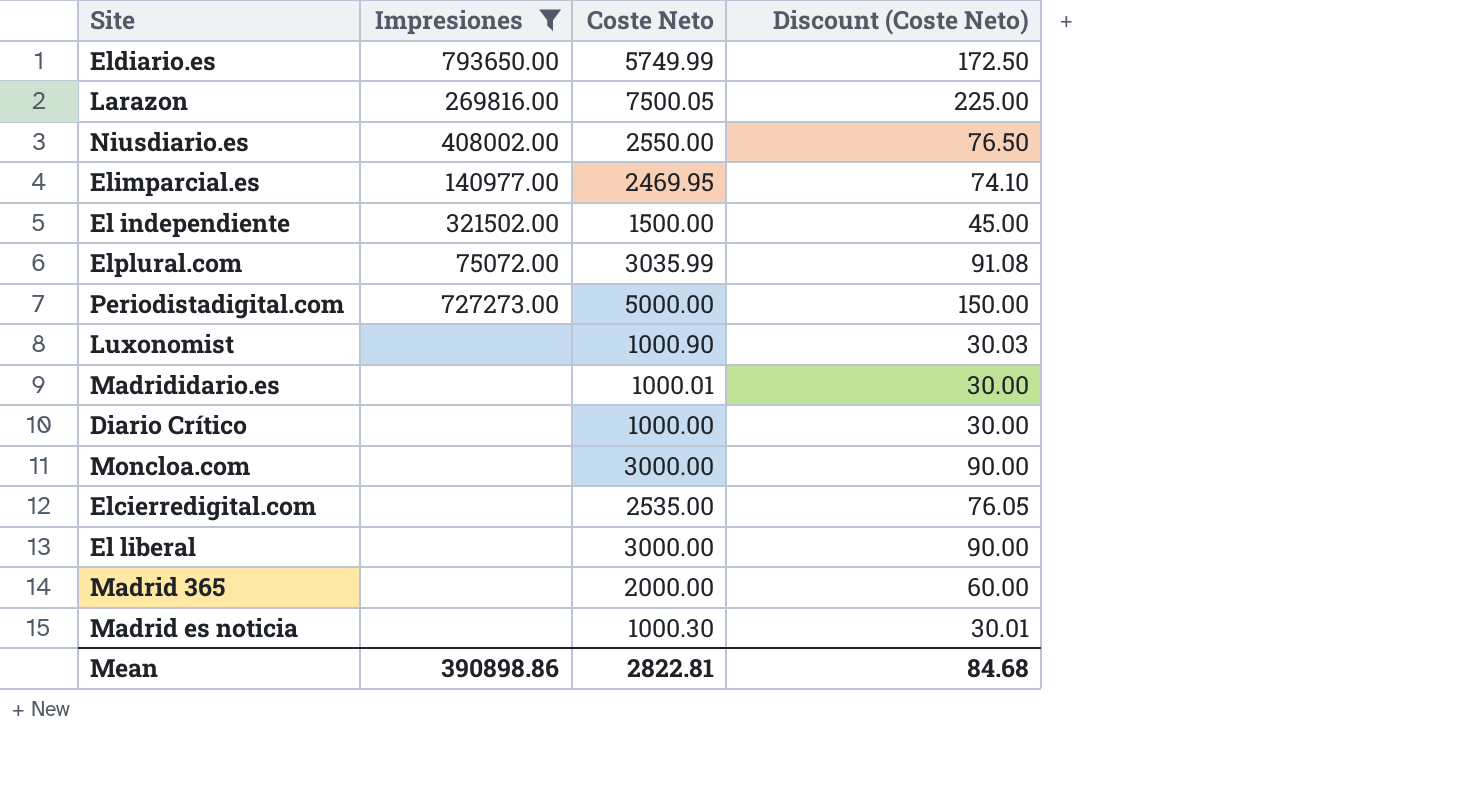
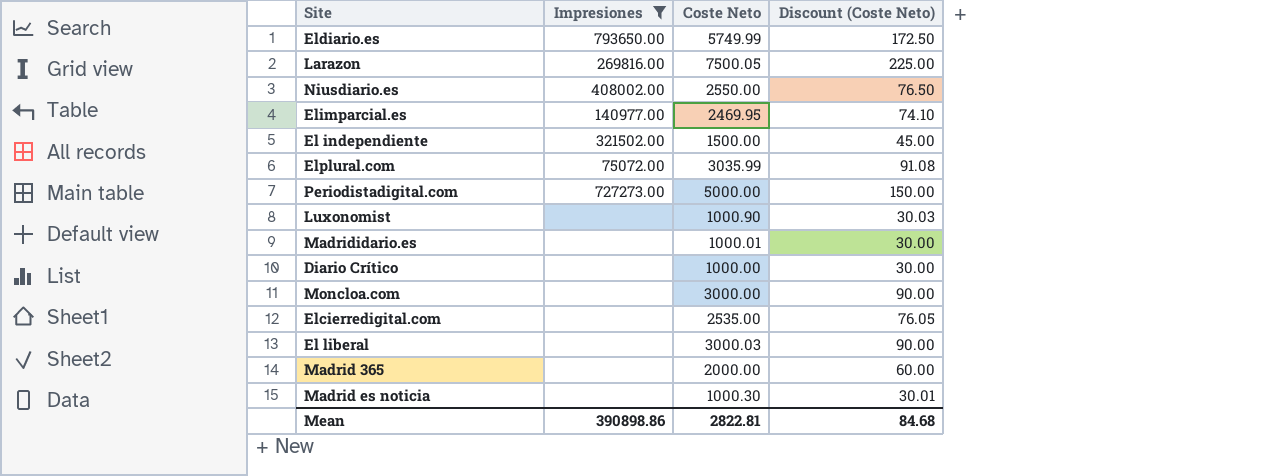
El liberal | Coste Neto: 3000.00 -> 3000.03

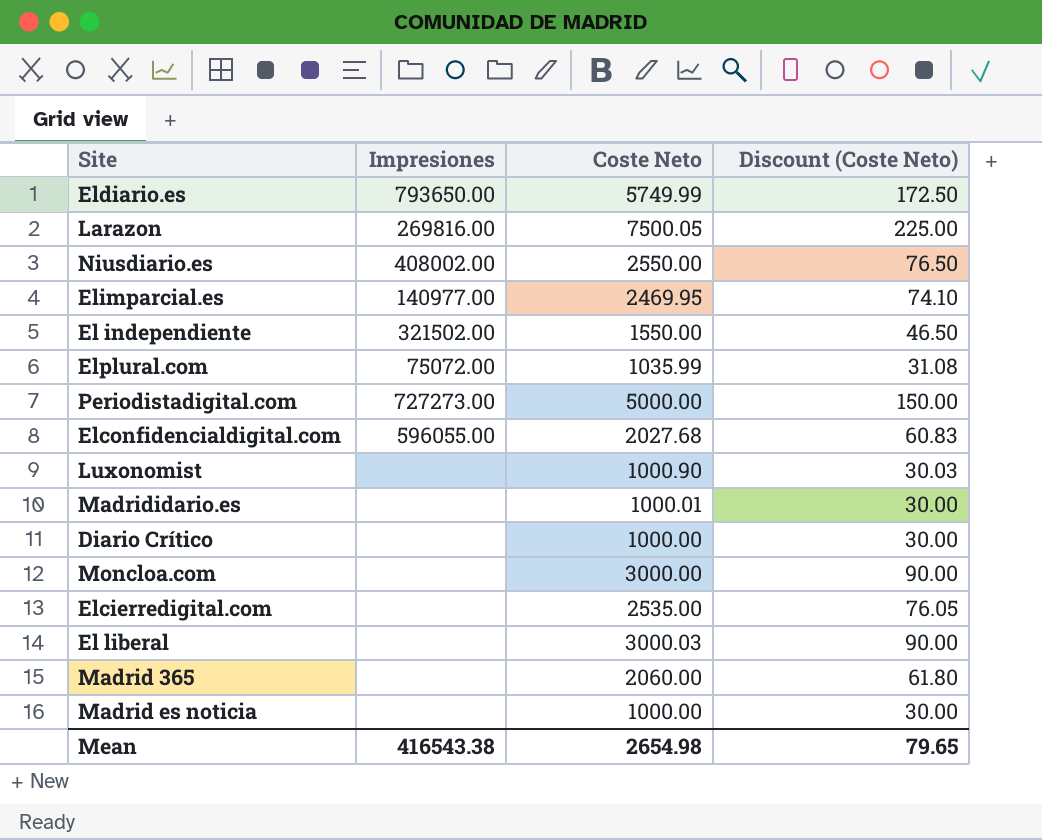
filter: Impresiones != 596055.00 -> none
El independiente | Coste Neto: 1500.00 -> 1550.00
El independiente | Discount (Coste Neto): 45.00 -> 46.50
Elplural.com | Coste Neto: 3035.99 -> 1035.99
Elplural.com | Discount (Coste Neto): 91.08 -> 31.08
Madrid 365 | Coste Neto: 2000.00 -> 2060.00
Madrid 365 | Discount (Coste Neto): 60.00 -> 61.80
Madrid es noticia | Coste Neto: 1000.30 -> 1000.00
Madrid es noticia | Discount (Coste Neto): 30.01 -> 30.00
Mean | Impresiones: 390898.86 -> 416543.38
Mean | Coste Neto: 2822.81 -> 2654.98
Mean | Discount (Coste Neto): 84.68 -> 79.65

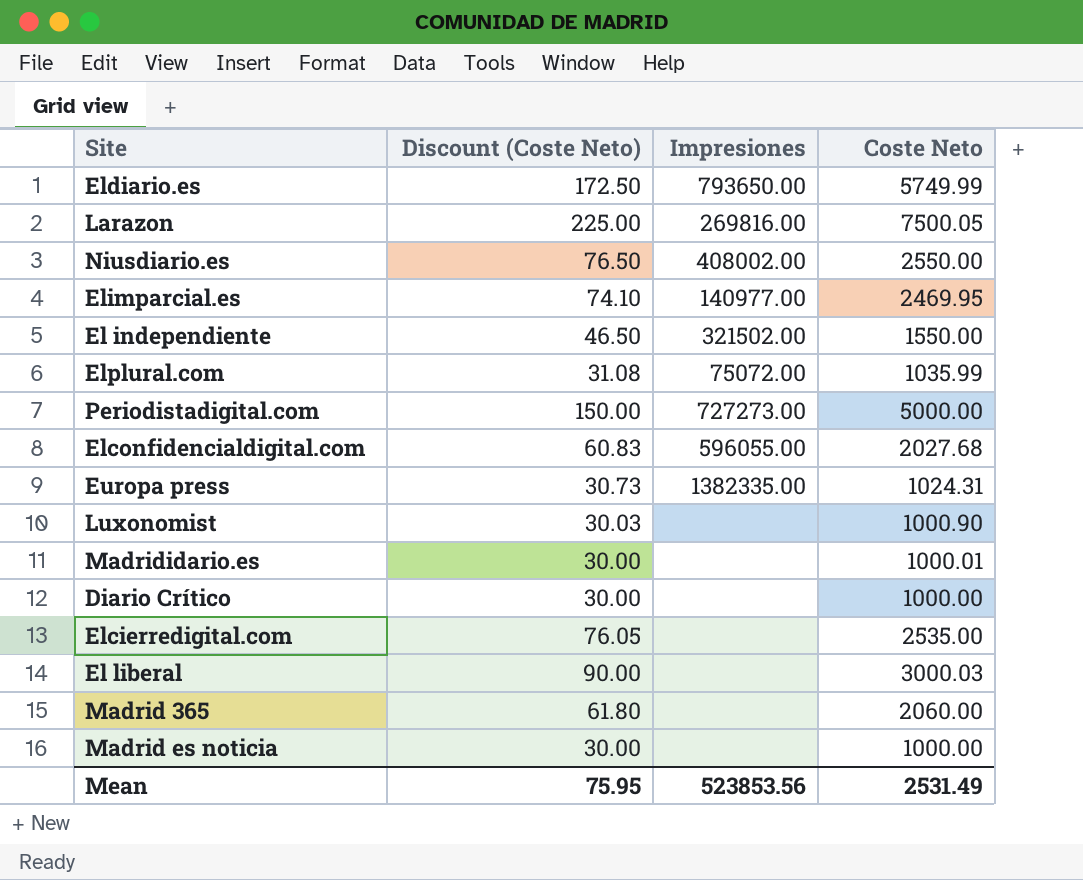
column Discount (Coste Neto) | position: 4 -> 2
row Moncloa.com: none | 3000.00 | 90.00 -> none
row Europa press: none -> 30.73 | 1382335.00 | 1024.31
Mean | Discount (Coste Neto): 79.65 -> 75.95
Mean | Impresiones: 416543.38 -> 523853.56
Mean | Coste Neto: 2654.98 -> 2531.49

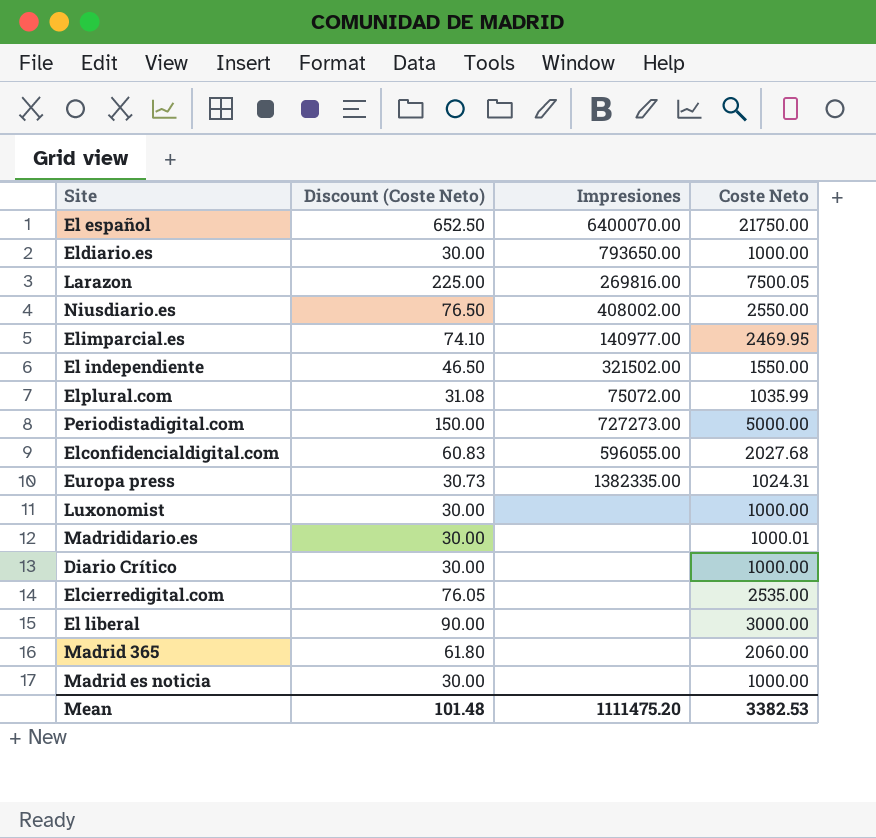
row El español: none -> 652.50 | 6400070.00 | 21750.00
Eldiario.es | Discount (Coste Neto): 172.50 -> 30.00
Eldiario.es | Coste Neto: 5749.99 -> 1000.00
Luxonomist | Discount (Coste Neto): 30.03 -> 30.00
Luxonomist | Coste Neto: 1000.90 -> 1000.00
El liberal | Coste Neto: 3000.03 -> 3000.00
Mean | Discount (Coste Neto): 75.95 -> 101.48
Mean | Impresiones: 523853.56 -> 1111475.20
Mean | Coste Neto: 2531.49 -> 3382.53

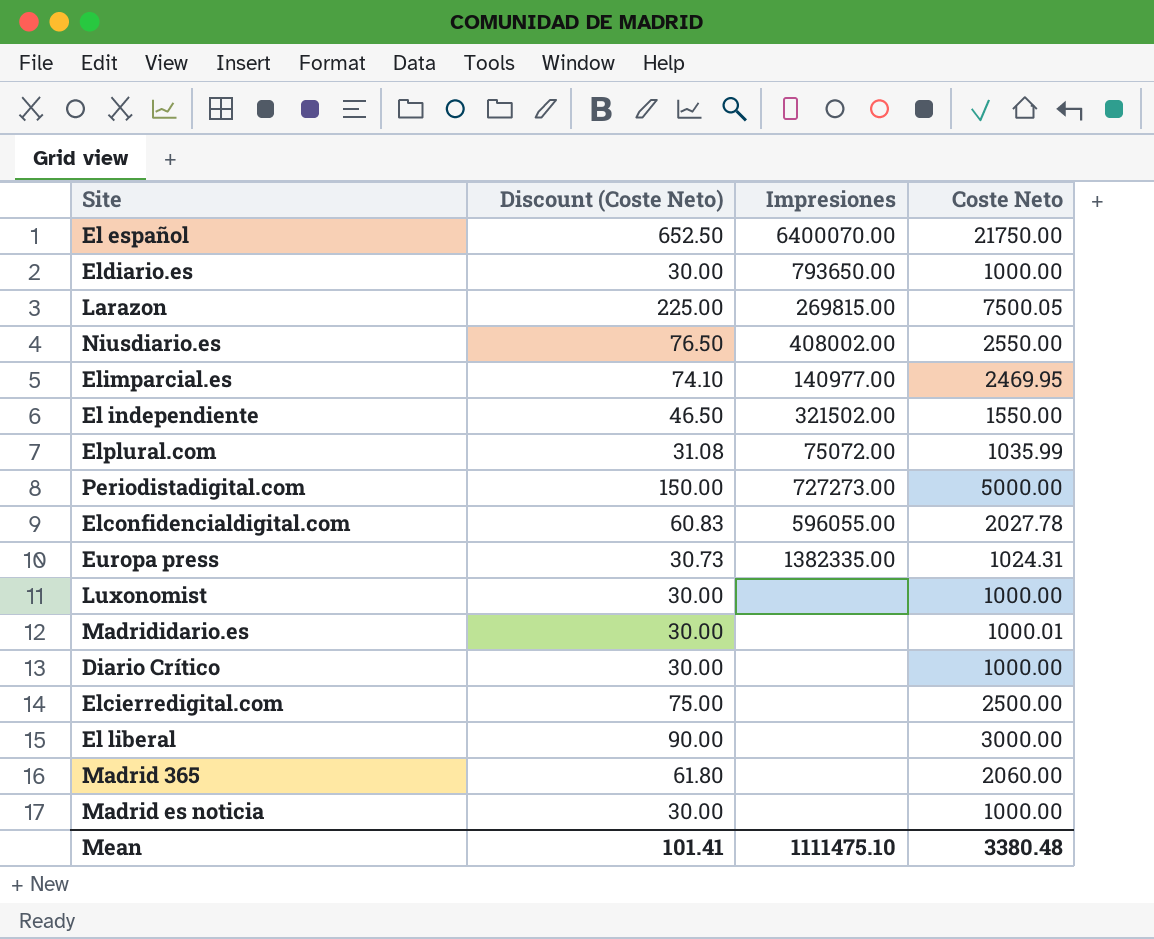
Larazon | Impresiones: 269816.00 -> 269815.00
Elconfidencialdigital.com | Coste Neto: 2027.68 -> 2027.78
Elcierredigital.com | Discount (Coste Neto): 76.05 -> 75.00
Elcierredigital.com | Coste Neto: 2535.00 -> 2500.00
Mean | Discount (Coste Neto): 101.48 -> 101.41
Mean | Impresiones: 1111475.20 -> 1111475.10
Mean | Coste Neto: 3382.53 -> 3380.48

